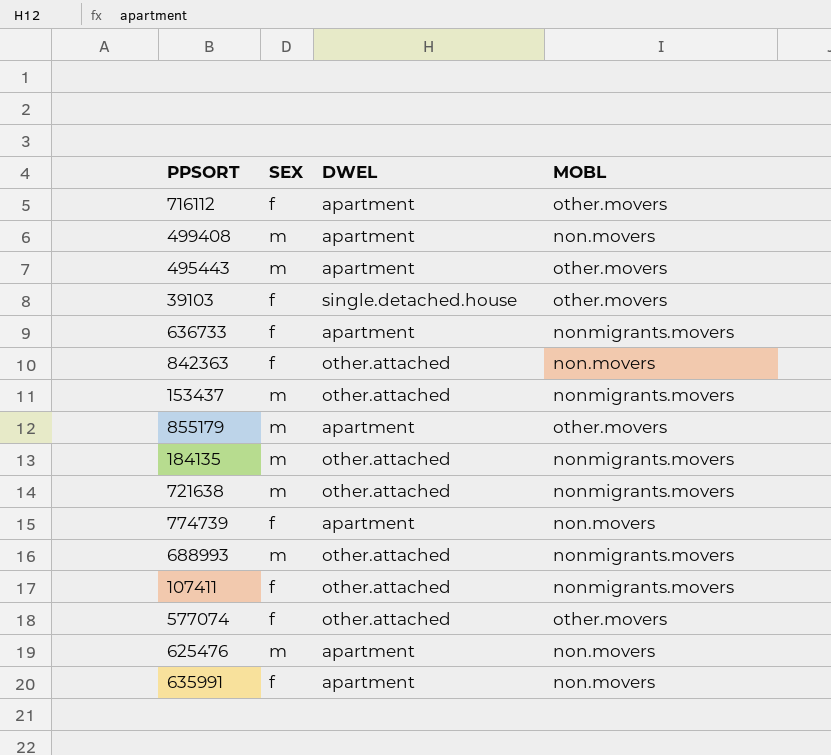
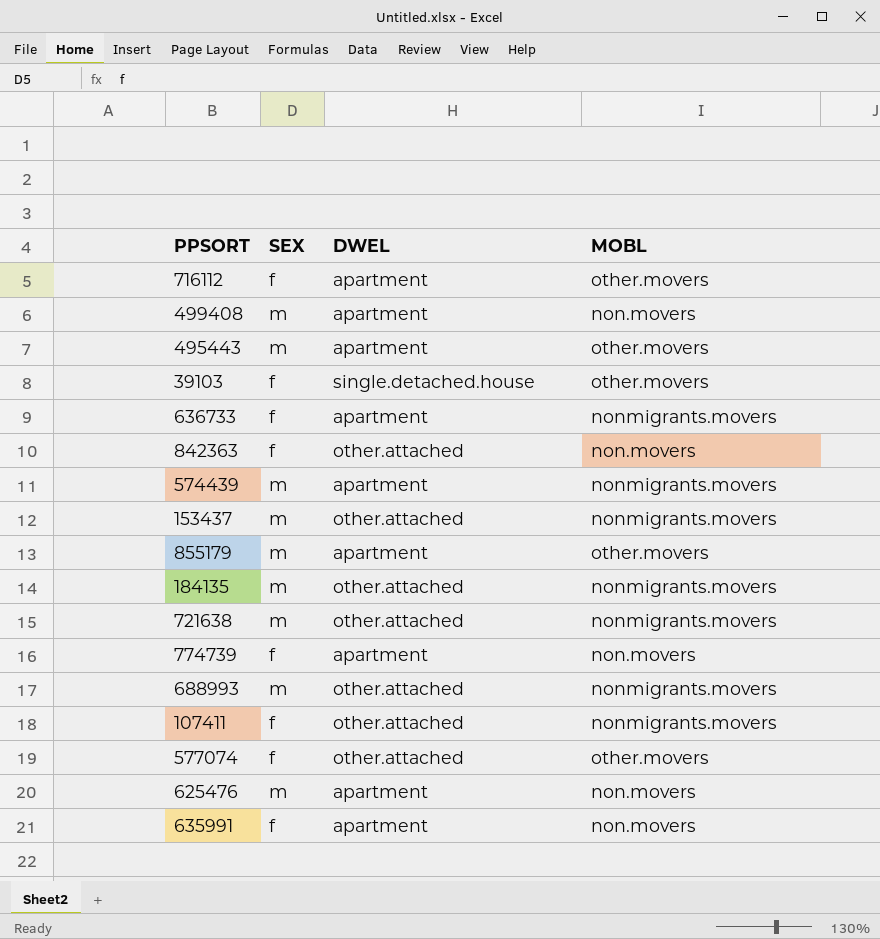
row 574439: none -> m | apartment | nonmigrants.movers

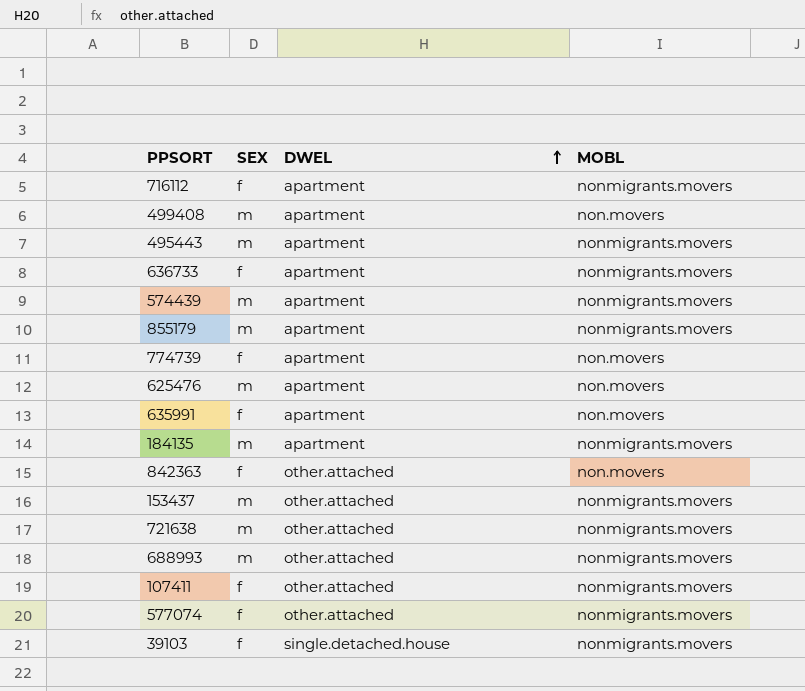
row order: none -> DWEL ascending
716112 | MOBL: other.movers -> nonmigrants.movers
495443 | MOBL: other.movers -> nonmigrants.movers
855179 | MOBL: other.movers -> nonmigrants.movers
184135 | DWEL: other.attached -> apartment
577074 | MOBL: other.movers -> nonmigrants.movers
39103 | MOBL: other.movers -> nonmigrants.movers

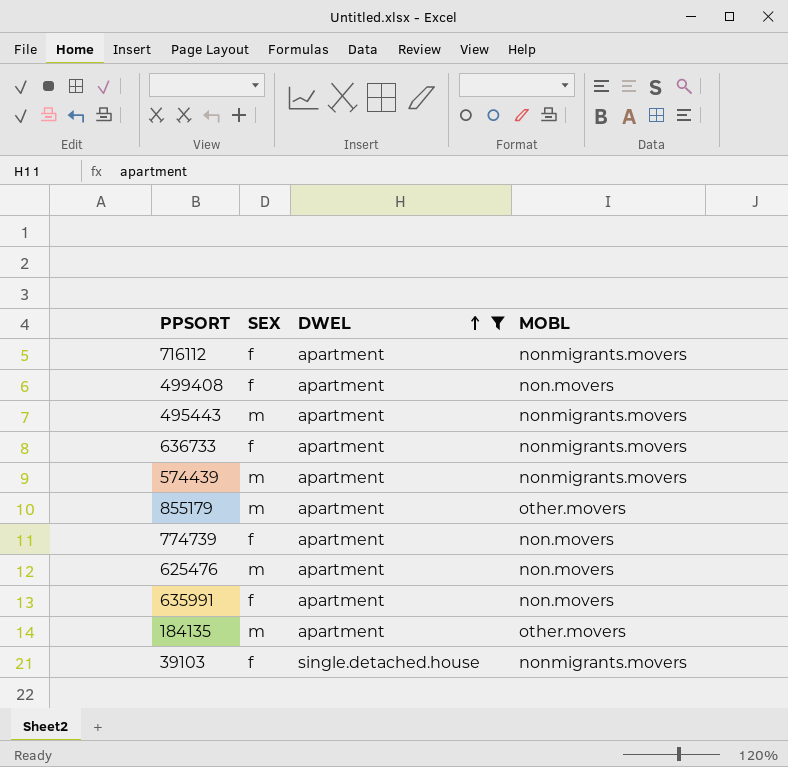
filter: none -> DWEL != other.attached
499408 | SEX: m -> f
855179 | MOBL: nonmigrants.movers -> other.movers
184135 | MOBL: nonmigrants.movers -> other.movers

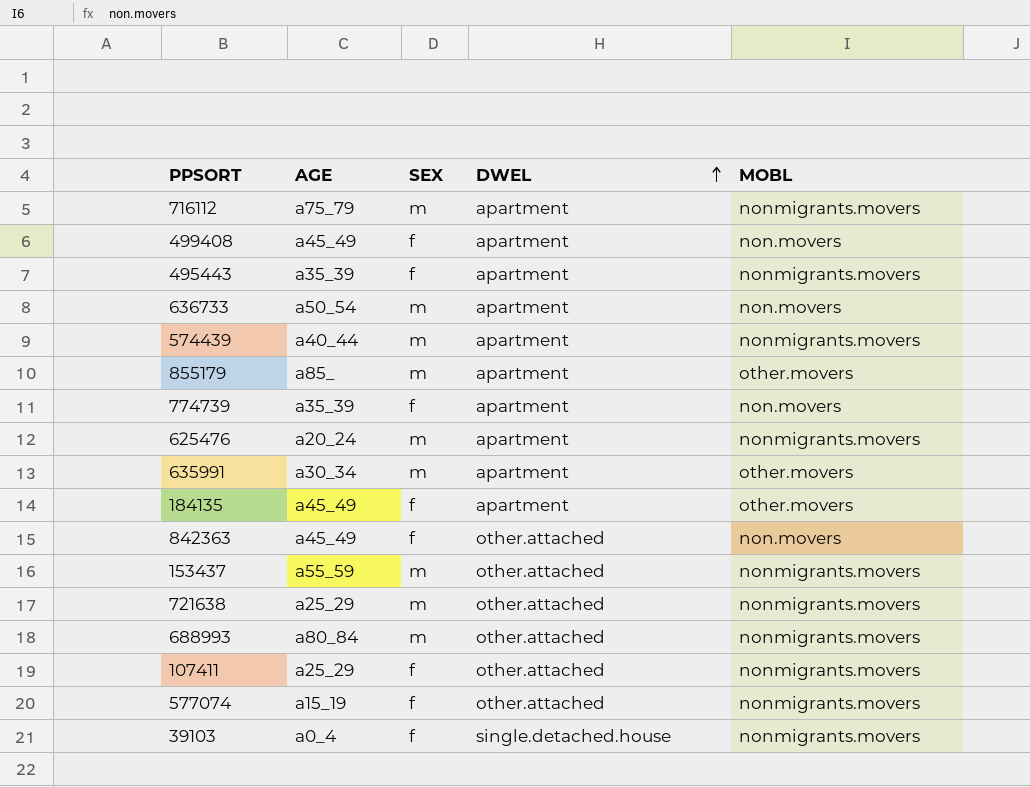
filter: DWEL != other.attached -> none
column AGE | position: none -> 2
716112 | SEX: f -> m
495443 | SEX: m -> f
636733 | SEX: f -> m
636733 | MOBL: nonmigrants.movers -> non.movers
625476 | MOBL: non.movers -> nonmigrants.movers
635991 | SEX: f -> m
635991 | MOBL: non.movers -> other.movers
184135 | SEX: m -> f

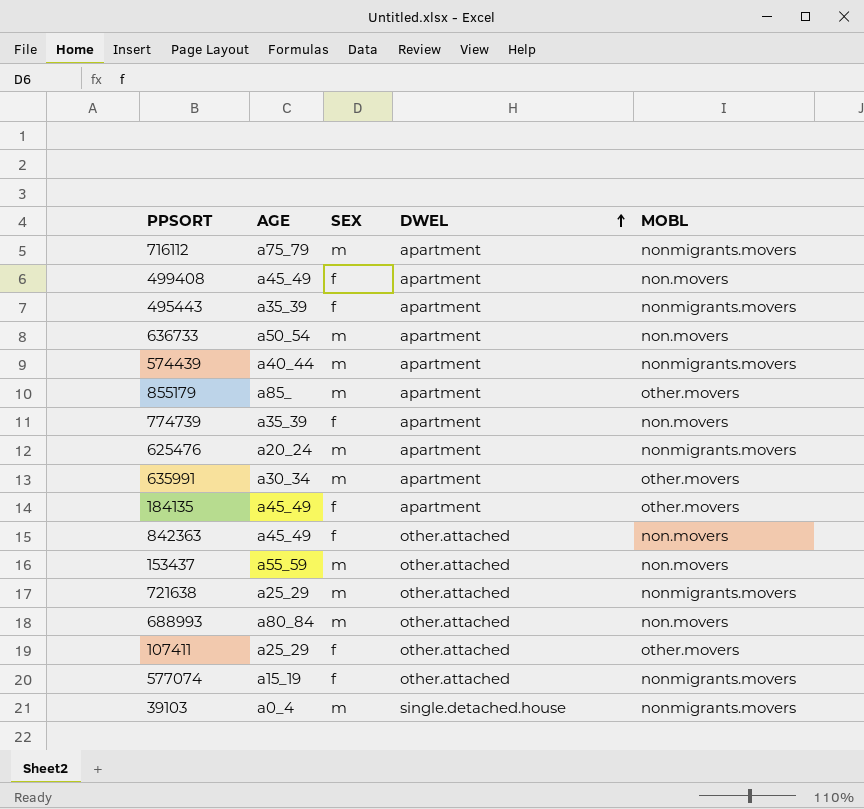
153437 | MOBL: nonmigrants.movers -> non.movers
688993 | MOBL: nonmigrants.movers -> non.movers
107411 | MOBL: nonmigrants.movers -> other.movers
39103 | SEX: f -> m

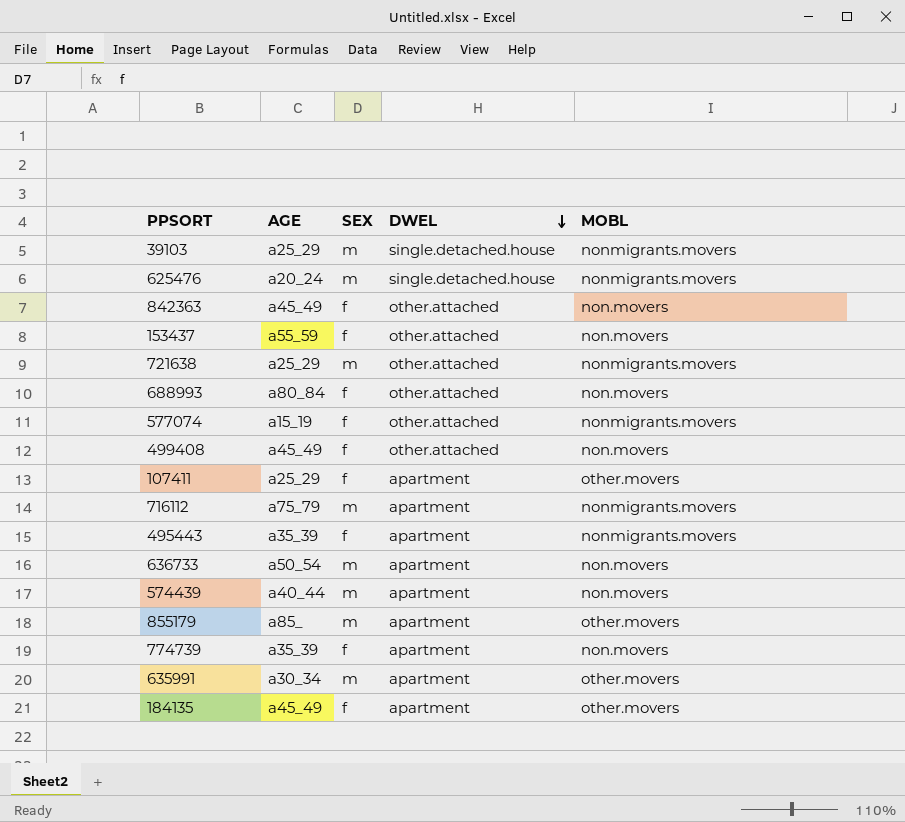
row order: DWEL ascending -> DWEL descending
39103 | AGE: a0_4 -> a25_29
625476 | DWEL: apartment -> single.detached.house
153437 | SEX: m -> f
688993 | SEX: m -> f
499408 | DWEL: apartment -> other.attached
107411 | DWEL: other.attached -> apartment
574439 | MOBL: nonmigrants.movers -> non.movers

